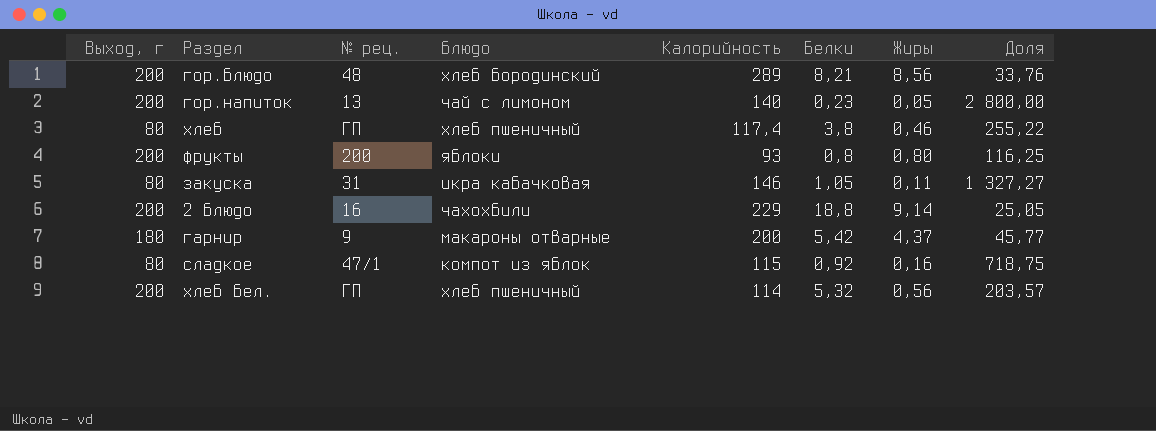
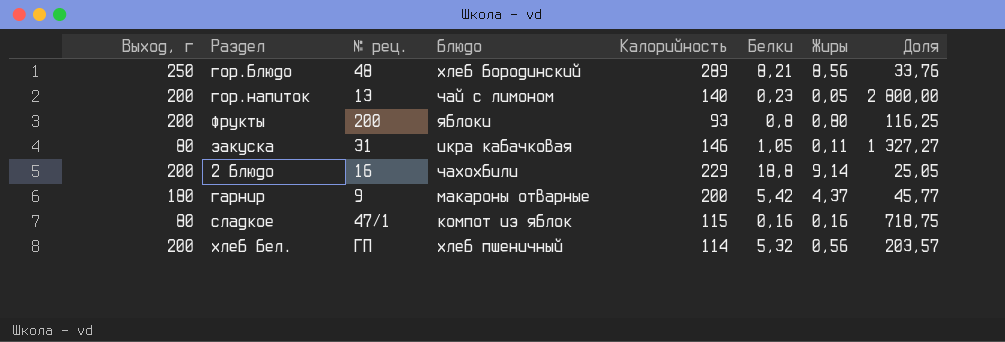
row хлеб: 80 | ГП | хлеб пшеничный | 117,4 | 3,8 | 0,46 | 255,22 -> none
гор.блюдо | Выход, г: 200 -> 250
сладкое | Белки: 0,92 -> 0,16

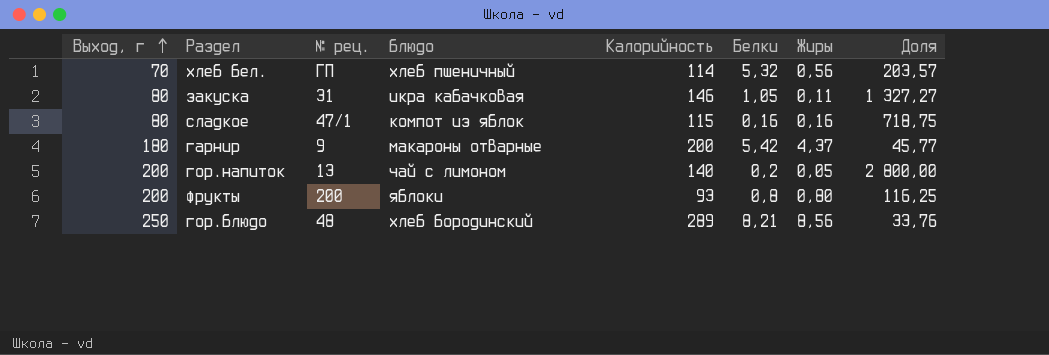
row order: none -> Выход, г ascending
row 2 блюдо: 200 | 16 | чахохбили | 229 | 18,8 | 9,14 | 25,05 -> none
хлеб бел. | Выход, г: 200 -> 70
гор.напиток | Белки: 0,23 -> 0,2

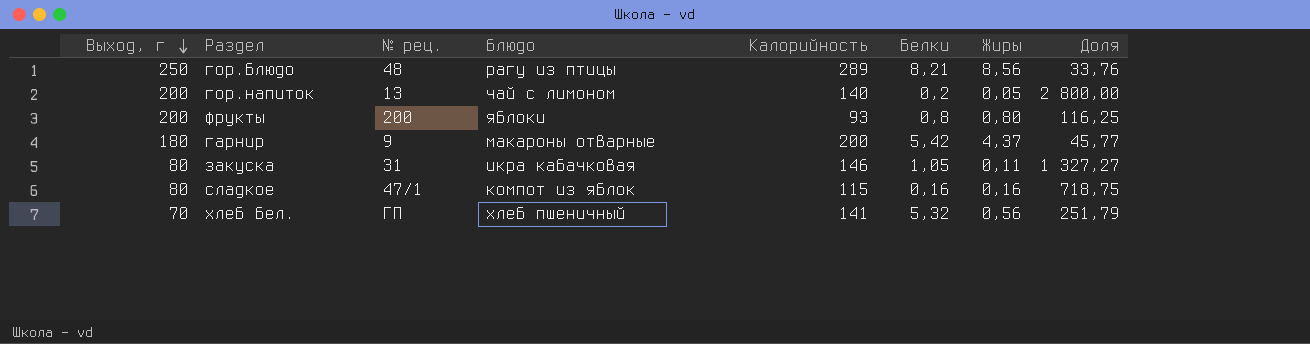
row order: Выход, г ascending -> Выход, г descending
гор.блюдо | блюдо: хлеб бородинский -> рагу из птицы
хлеб бел. | Калорийность: 114 -> 141
хлеб бел. | Доля: 203,57 -> 251,79

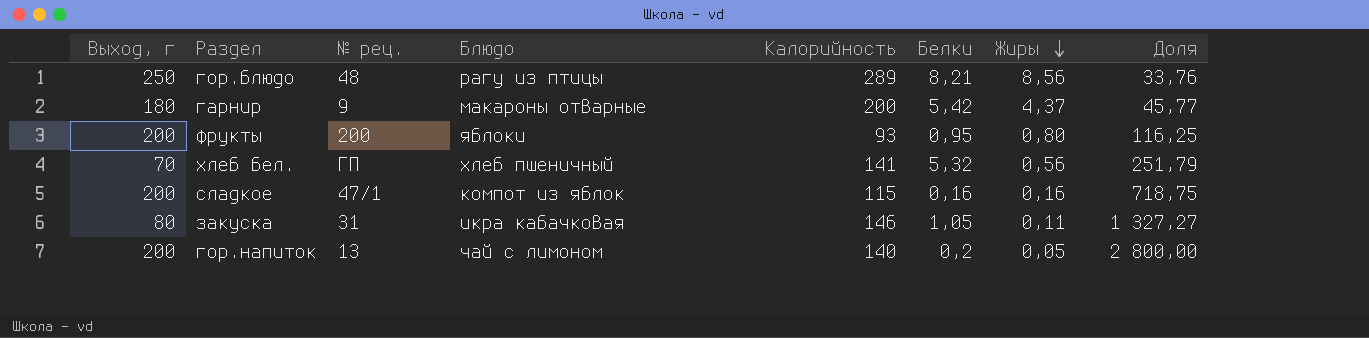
row order: Выход, г descending -> Жиры descending
column name: блюдо -> Блюдо
фрукты | Белки: 0,8 -> 0,95
сладкое | Выход, г: 80 -> 200

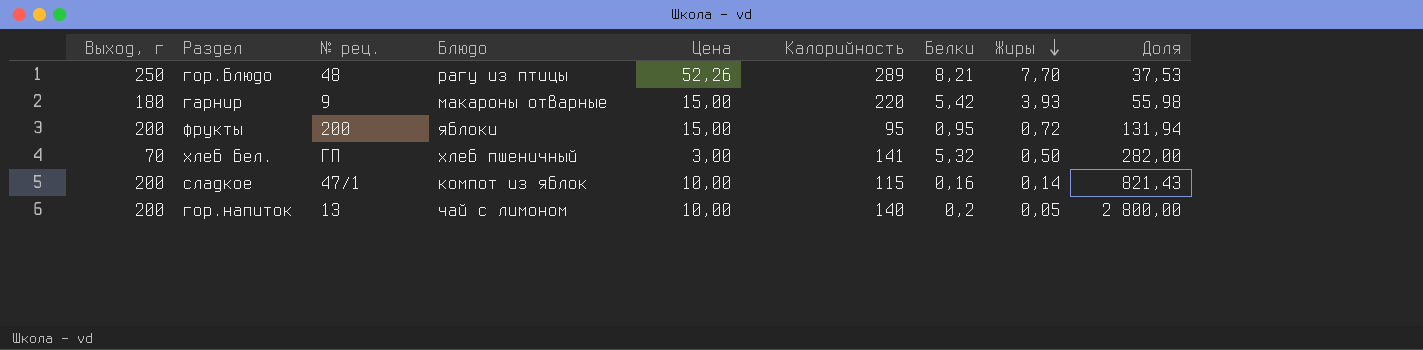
column Цена | position: none -> 5
row закуска: 80 | 31 | икра кабачковая | 146 | 1,05 | 0,11 | 1 327,27 -> none
гор.блюдо | Жиры: 8,56 -> 7,70
гор.блюдо | Доля: 33,76 -> 37,53
гарнир | Калорийность: 200 -> 220
гарнир | Жиры: 4,37 -> 3,93
гарнир | Доля: 45,77 -> 55,98
фрукты | Калорийность: 93 -> 95
фрукты | Жиры: 0,80 -> 0,72
фрукты | Доля: 116,25 -> 131,94
хлеб бел. | Жиры: 0,56 -> 0,50
хлеб бел. | Доля: 251,79 -> 282,00
сладкое | Жиры: 0,16 -> 0,14
сладкое | Доля: 718,75 -> 821,43

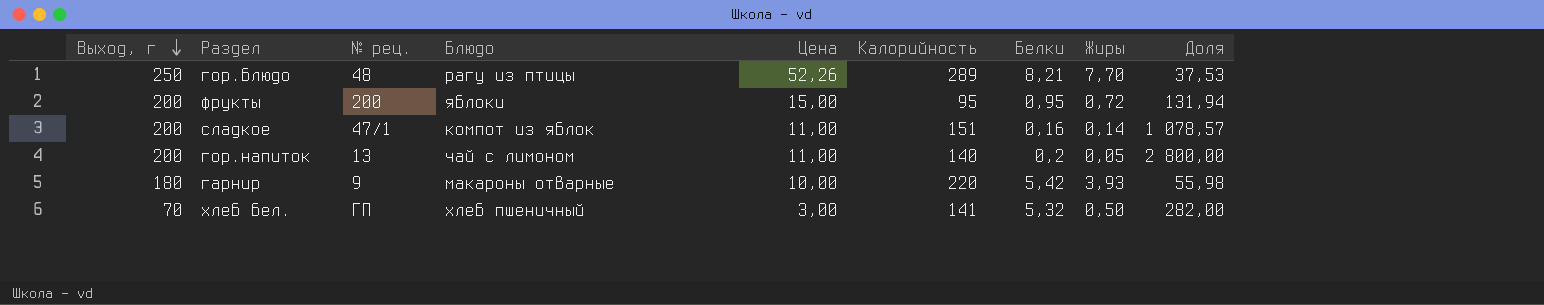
row order: Жиры descending -> Выход, г descending
сладкое | Цена: 10,00 -> 11,00
сладкое | Калорийность: 115 -> 151
сладкое | Доля: 821,43 -> 1 078,57
гор.напиток | Цена: 10,00 -> 11,00
гарнир | Цена: 15,00 -> 10,00

